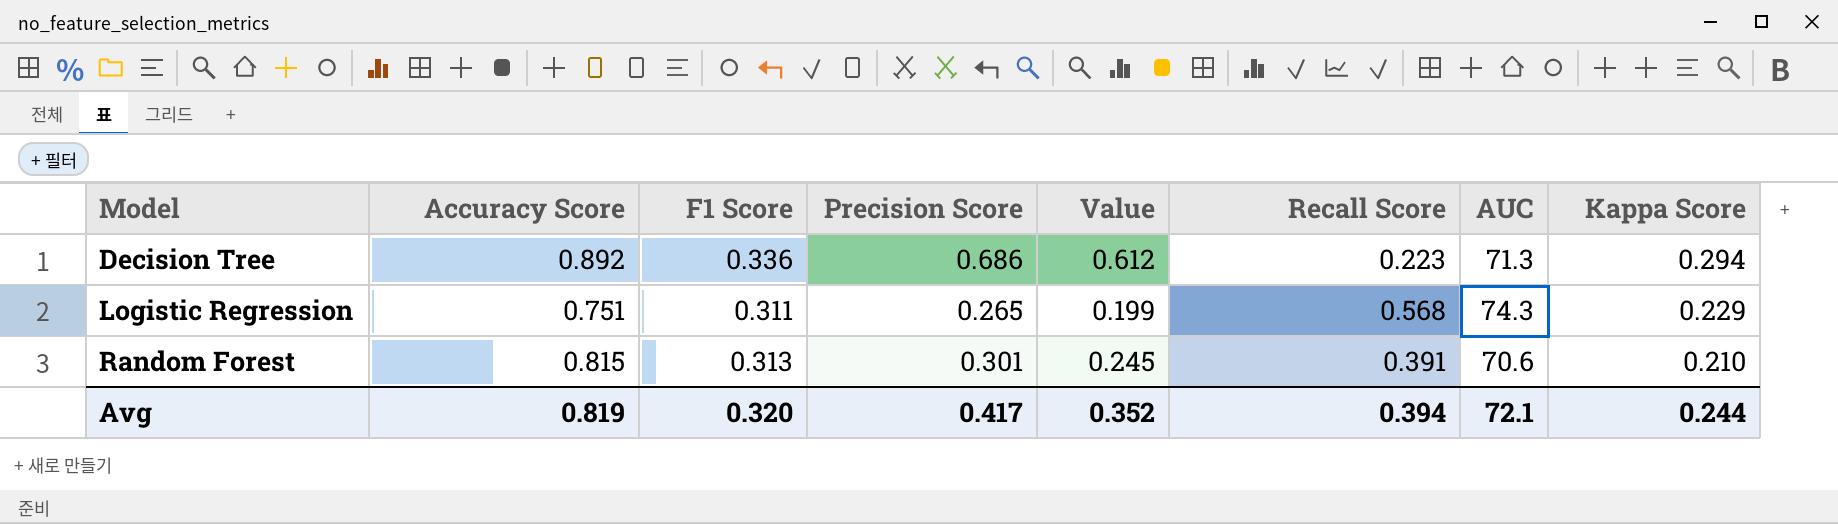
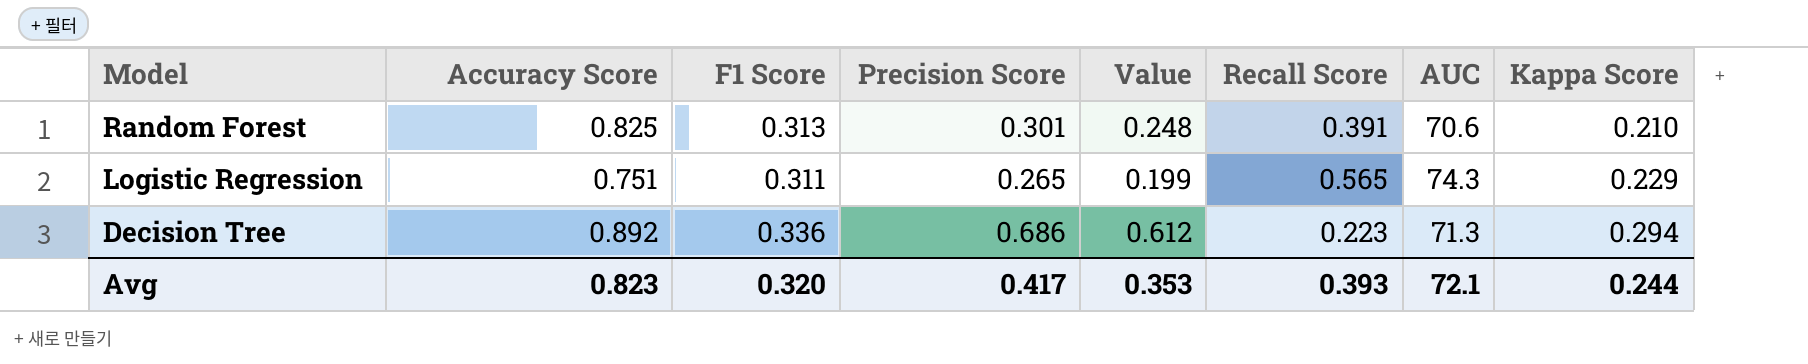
row order: Model ascending -> Model descending
Random Forest | Accuracy Score: 0.815 -> 0.825
Random Forest | Value: 0.245 -> 0.248
Logistic Regression | Recall Score: 0.568 -> 0.565
Avg | Accuracy Score: 0.819 -> 0.823
Avg | Value: 0.352 -> 0.353
Avg | Recall Score: 0.394 -> 0.393

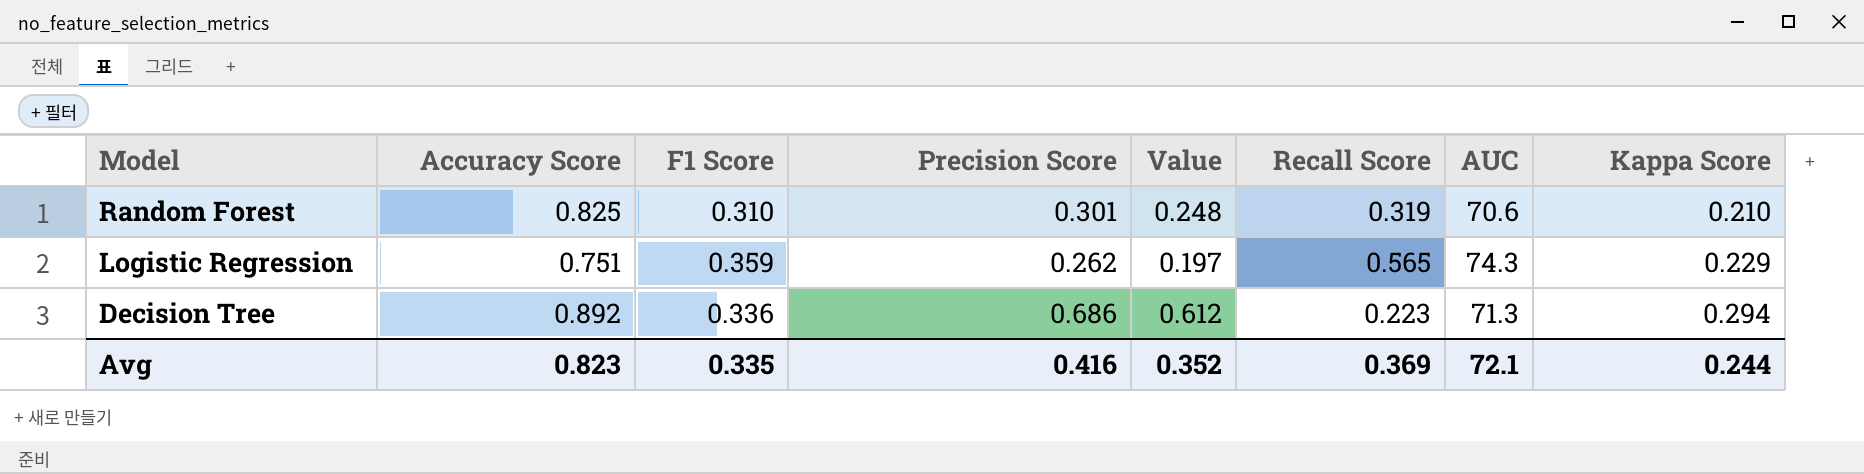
Random Forest | F1 Score: 0.313 -> 0.310
Random Forest | Recall Score: 0.391 -> 0.319
Logistic Regression | F1 Score: 0.311 -> 0.359
Logistic Regression | Precision Score: 0.265 -> 0.262
Logistic Regression | Value: 0.199 -> 0.197
Avg | F1 Score: 0.320 -> 0.335
Avg | Precision Score: 0.417 -> 0.416
Avg | Value: 0.353 -> 0.352
Avg | Recall Score: 0.393 -> 0.369

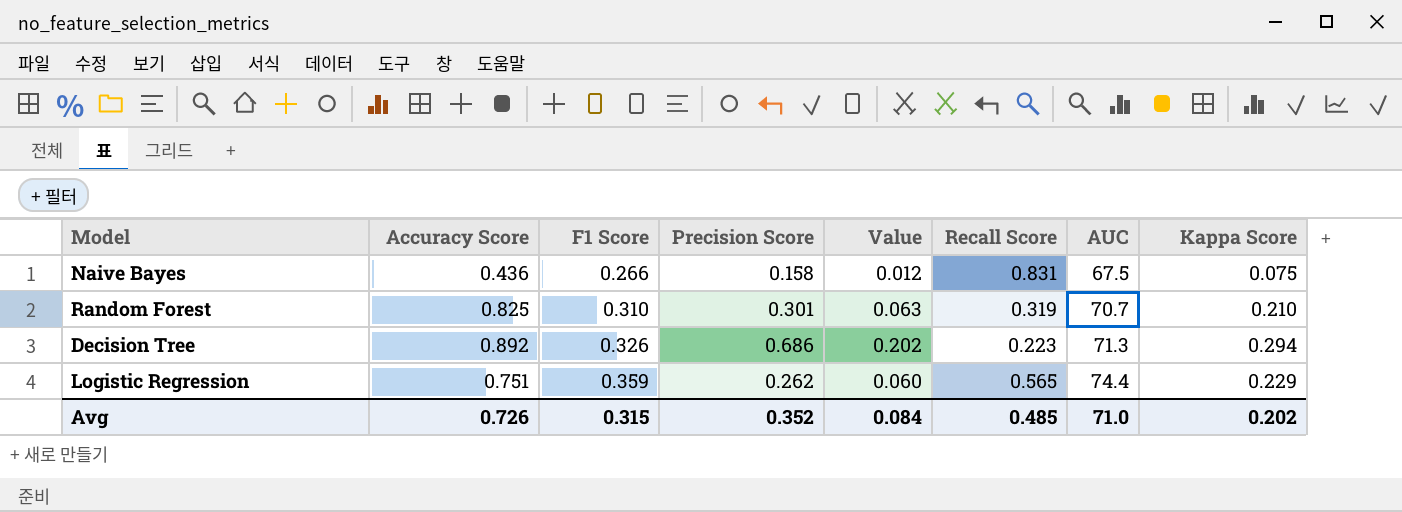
row order: Model descending -> F1 Score ascending
column Value | formula: [Accuracy Score] * [Precision Score] -> [Precision Score] * [Kappa Score]
row Naive Bayes: none -> 0.436 | 0.266 | 0.158 | 0.012 | 0.831 | 67.5 | 0.075
Random Forest | AUC: 70.6 -> 70.7
Decision Tree | F1 Score: 0.336 -> 0.326
Logistic Regression | AUC: 74.3 -> 74.4
Avg | Accuracy Score: 0.823 -> 0.726
Avg | F1 Score: 0.335 -> 0.315
Avg | Precision Score: 0.416 -> 0.352
Avg | Value: 0.352 -> 0.084
Avg | Recall Score: 0.369 -> 0.485
Avg | AUC: 72.1 -> 71.0
Avg | Kappa Score: 0.244 -> 0.202

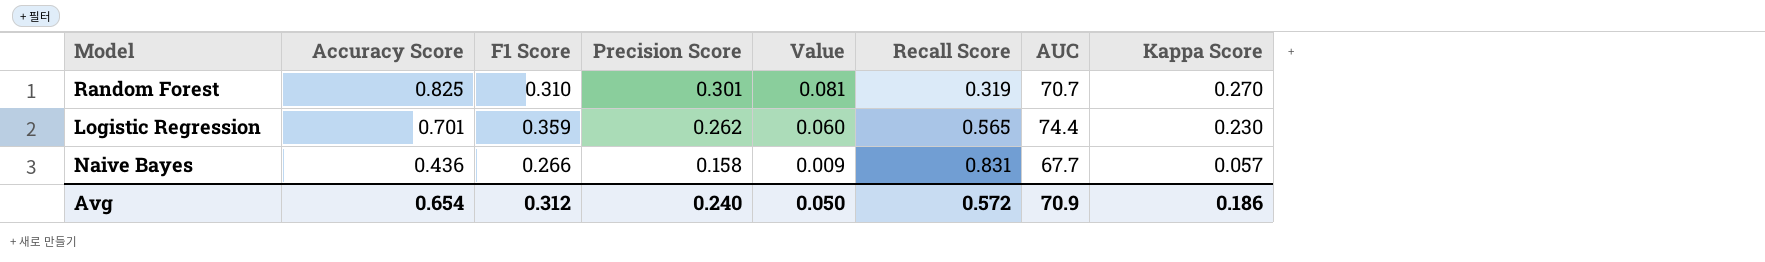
row order: F1 Score ascending -> Accuracy Score descending
row Decision Tree: 0.892 | 0.326 | 0.686 | 0.202 | 0.223 | 71.3 | 0.294 -> none
Random Forest | Value: 0.063 -> 0.081
Random Forest | Kappa Score: 0.210 -> 0.270
Logistic Regression | Accuracy Score: 0.751 -> 0.701
Logistic Regression | Kappa Score: 0.229 -> 0.230
Naive Bayes | Value: 0.012 -> 0.009
Naive Bayes | AUC: 67.5 -> 67.7
Naive Bayes | Kappa Score: 0.075 -> 0.057
Avg | Accuracy Score: 0.726 -> 0.654
Avg | F1 Score: 0.315 -> 0.312
Avg | Precision Score: 0.352 -> 0.240
Avg | Value: 0.084 -> 0.050
Avg | Recall Score: 0.485 -> 0.572
Avg | AUC: 71.0 -> 70.9
Avg | Kappa Score: 0.202 -> 0.186

